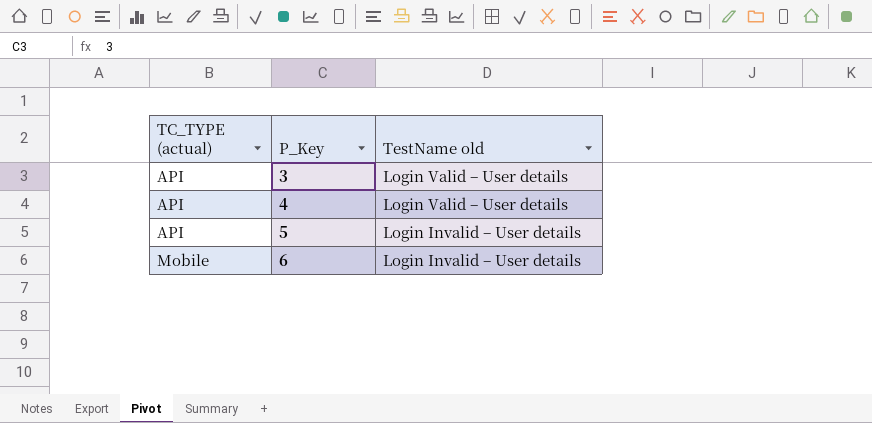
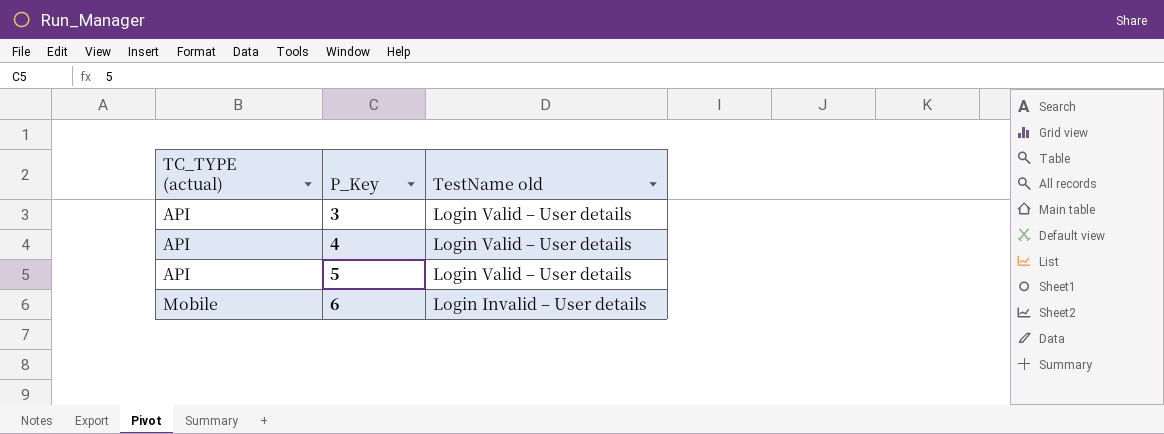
5 | TestName old: Login Invalid – User details -> Login Valid – User details

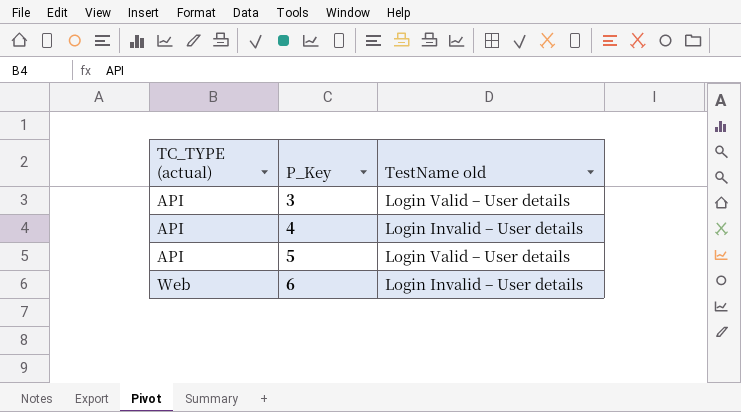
4 | TestName old: Login Valid – User details -> Login Invalid – User details
6 | TC_TYPE (actual): Mobile -> Web

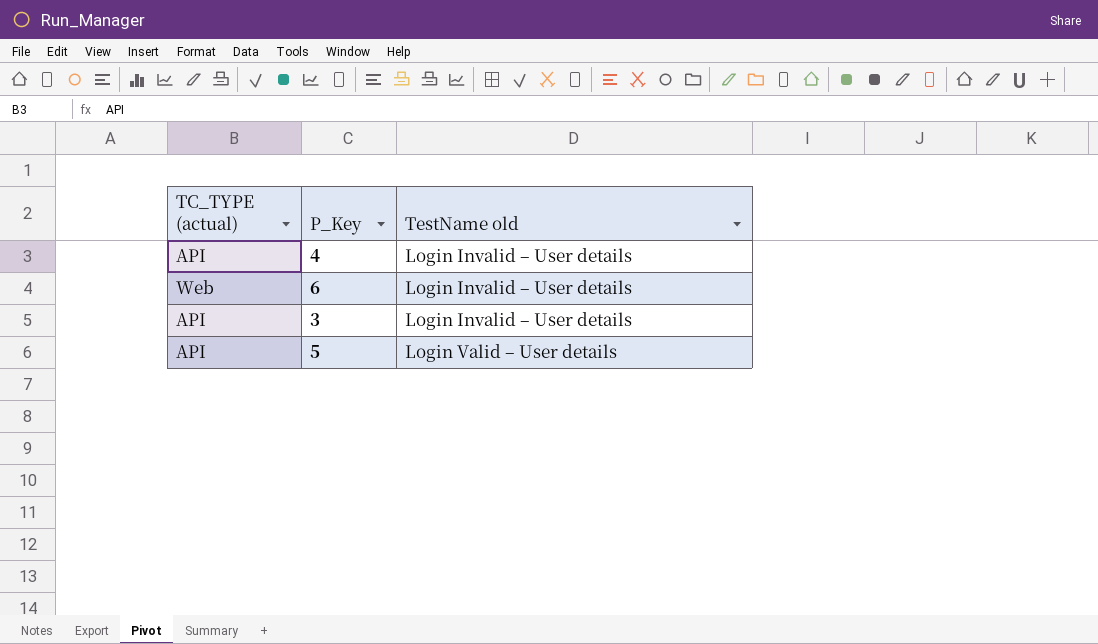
row order: TC_TYPE (actual) ascending -> TestName old ascending
3 | TestName old: Login Valid – User details -> Login Invalid – User details

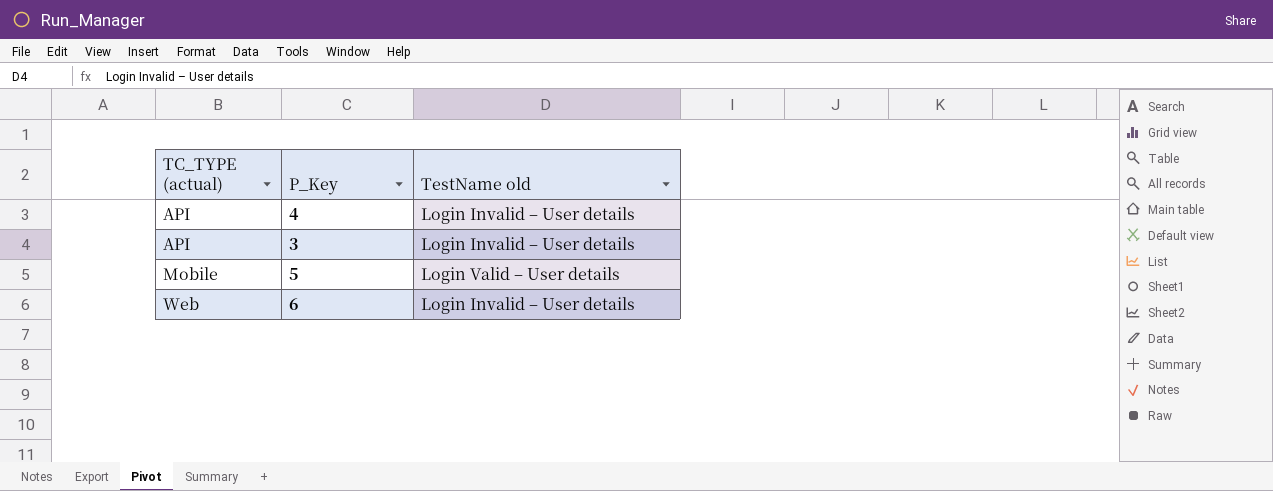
row order: TestName old ascending -> TC_TYPE (actual) ascending
5 | TC_TYPE (actual): API -> Mobile

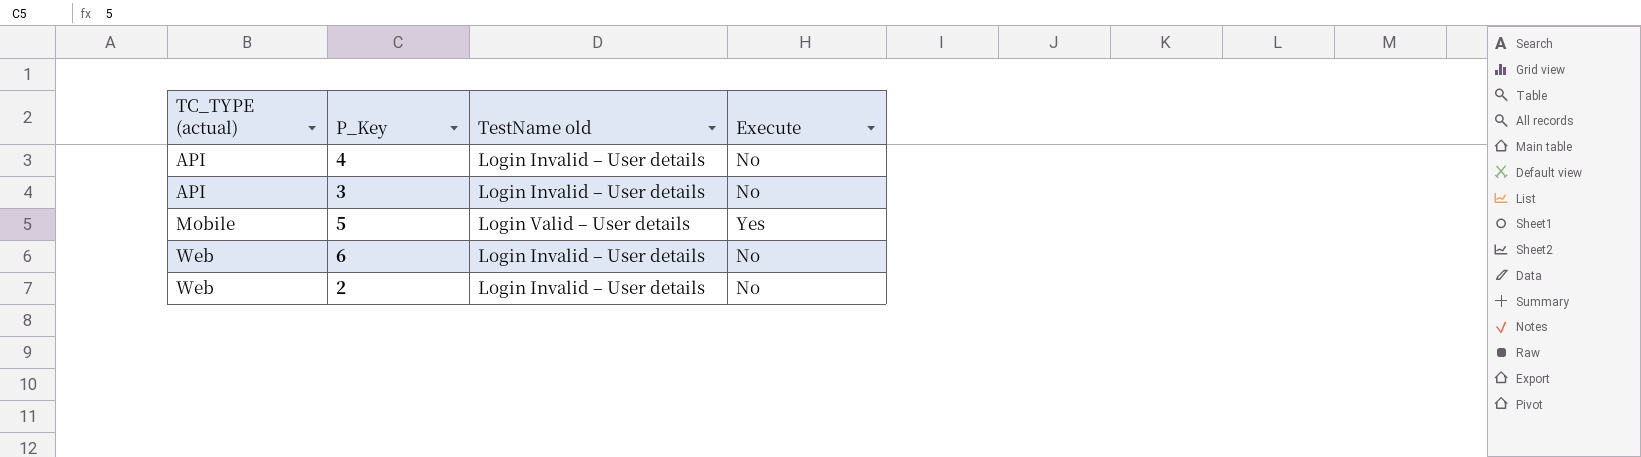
column Execute | position: none -> 4
row 2: none -> Web | Login Invalid – User details | No

